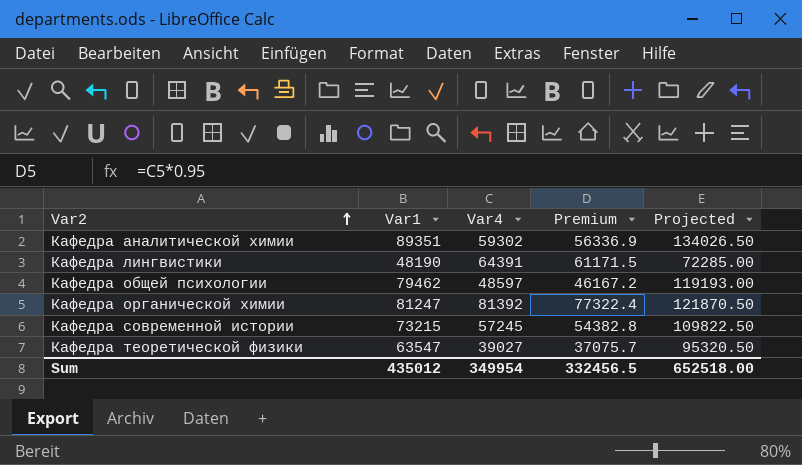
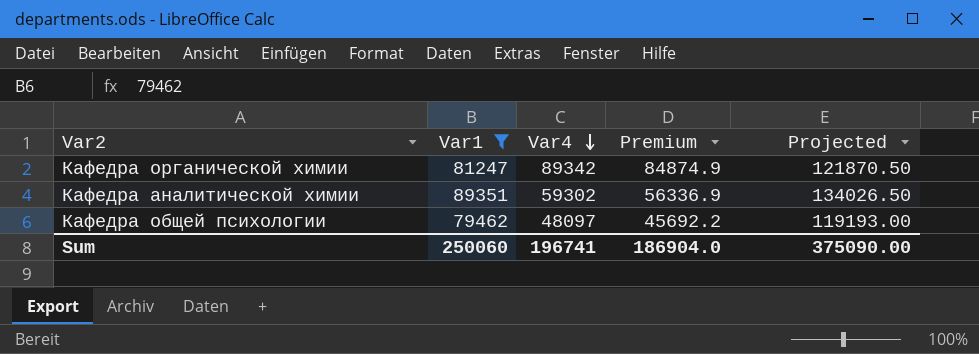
filter: none -> Var1 >= 79462
row order: Var2 ascending -> Var4 descending
Кафедра органической химии | Var4: 81392 -> 89342
Кафедра органической химии | Premium: 77322.4 -> 84874.9
Кафедра общей психологии | Var4: 48597 -> 48097
Кафедра общей психологии | Premium: 46167.2 -> 45692.2
Sum | Var1: 435012 -> 250060
Sum | Var4: 349954 -> 196741
Sum | Premium: 332456.5 -> 186904.0
Sum | Projected: 652518.00 -> 375090.00

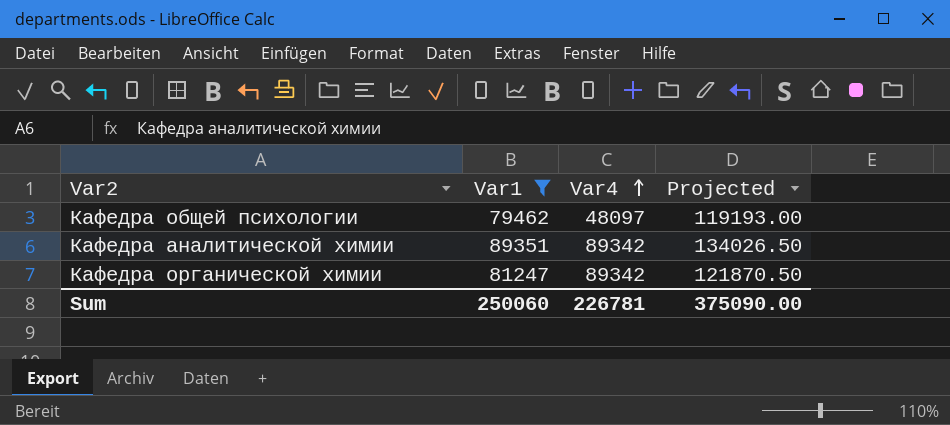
row order: Var4 descending -> Var4 ascending
column Premium | formula: [Var4] * 0.95 -> none
Кафедра аналитической химии | Var4: 59302 -> 89342
Sum | Var4: 196741 -> 226781

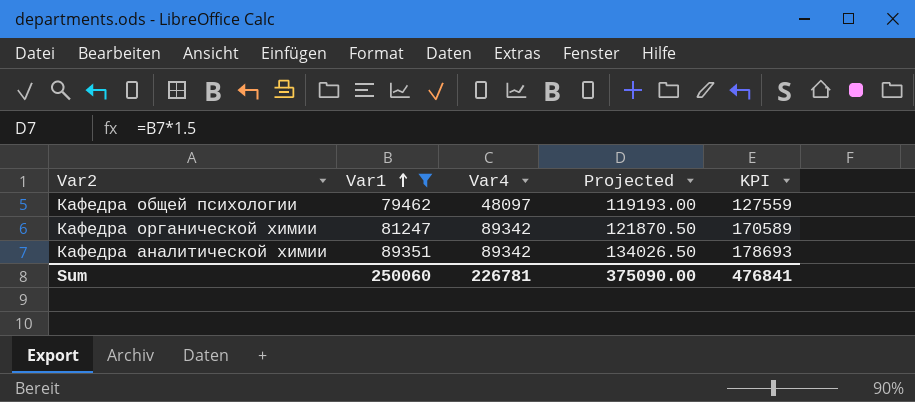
row order: Var4 ascending -> Var1 ascending
column KPI | formula: none -> [Var1] + [Var4]

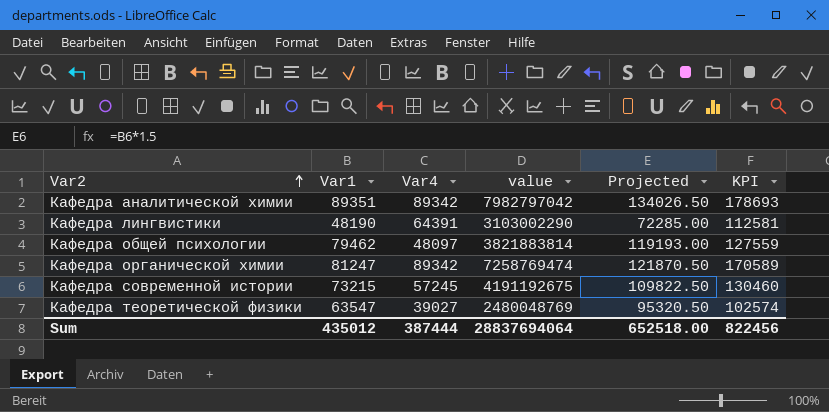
filter: Var1 >= 79462 -> none
row order: Var1 ascending -> Var2 ascending
column value | formula: none -> [Var1] * [Var4]
Sum | Var1: 250060 -> 435012
Sum | Var4: 226781 -> 387444
Sum | Projected: 375090.00 -> 652518.00
Sum | KPI: 476841 -> 822456

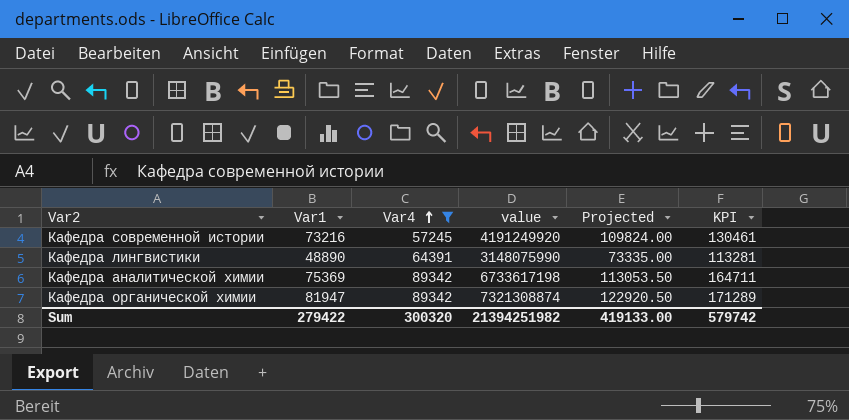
filter: none -> Var4 >= 57245
row order: Var2 ascending -> Var4 ascending
Кафедра современной истории | Var1: 73215 -> 73216
Кафедра современной истории | value: 4191192675 -> 4191249920
Кафедра современной истории | Projected: 109822.50 -> 109824.00
Кафедра современной истории | KPI: 130460 -> 130461
Кафедра лингвистики | Var1: 48190 -> 48890
Кафедра лингвистики | value: 3103002290 -> 3148075990
Кафедра лингвистики | Projected: 72285.00 -> 73335.00
Кафедра лингвистики | KPI: 112581 -> 113281
Кафедра аналитической химии | Var1: 89351 -> 75369
Кафедра аналитической химии | value: 7982797042 -> 6733617198
Кафедра аналитической химии | Projected: 134026.50 -> 113053.50
Кафедра аналитической химии | KPI: 178693 -> 164711
Кафедра органической химии | Var1: 81247 -> 81947
Кафедра органической химии | value: 7258769474 -> 7321308874
Кафедра органической химии | Projected: 121870.50 -> 122920.50
Кафедра органической химии | KPI: 170589 -> 171289
Sum | Var1: 435012 -> 279422
Sum | Var4: 387444 -> 300320
Sum | value: 28837694064 -> 21394251982
Sum | Projected: 652518.00 -> 419133.00
Sum | KPI: 822456 -> 579742

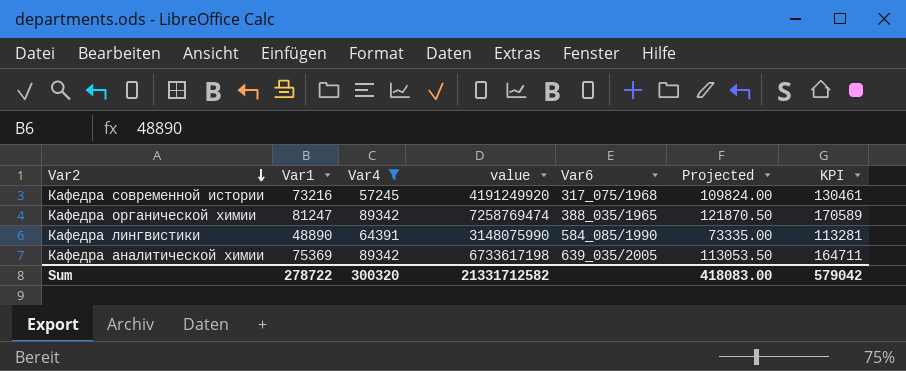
row order: Var4 ascending -> Var2 descending
column Var6 | position: none -> 5
Кафедра органической химии | Var1: 81947 -> 81247
Кафедра органической химии | value: 7321308874 -> 7258769474
Кафедра органической химии | Projected: 122920.50 -> 121870.50
Кафедра органической химии | KPI: 171289 -> 170589
Sum | Var1: 279422 -> 278722
Sum | value: 21394251982 -> 21331712582
Sum | Projected: 419133.00 -> 418083.00
Sum | KPI: 579742 -> 579042

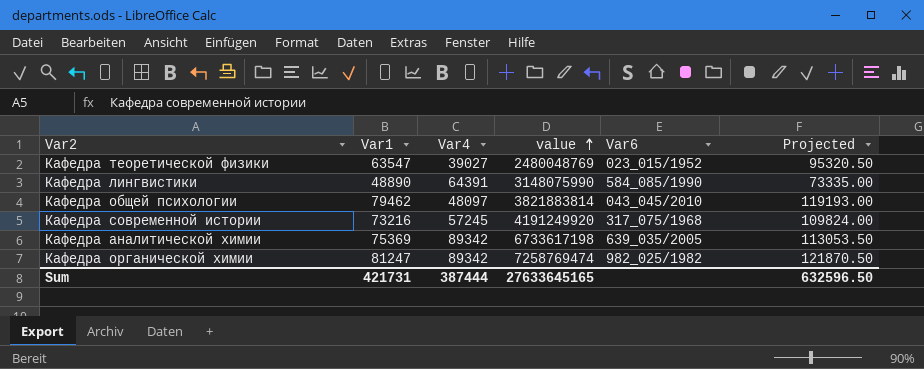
filter: Var4 >= 57245 -> none
row order: Var2 descending -> value ascending
column KPI | formula: [Var1] + [Var4] -> none
Кафедра органической химии | Var6: 388_035/1965 -> 982_025/1982
Sum | Var1: 278722 -> 421731
Sum | Var4: 300320 -> 387444
Sum | value: 21331712582 -> 27633645165
Sum | Projected: 418083.00 -> 632596.50

